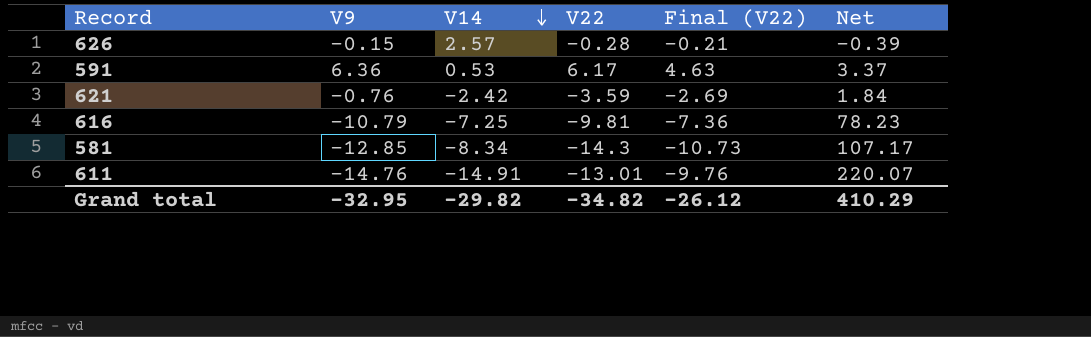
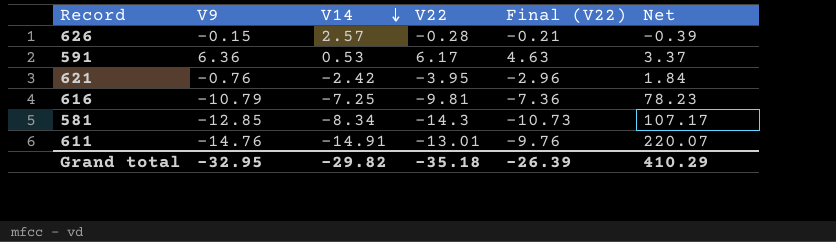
621 | V22: -3.59 -> -3.95
621 | Final (V22): -2.69 -> -2.96
Grand total | V22: -34.82 -> -35.18
Grand total | Final (V22): -26.12 -> -26.39

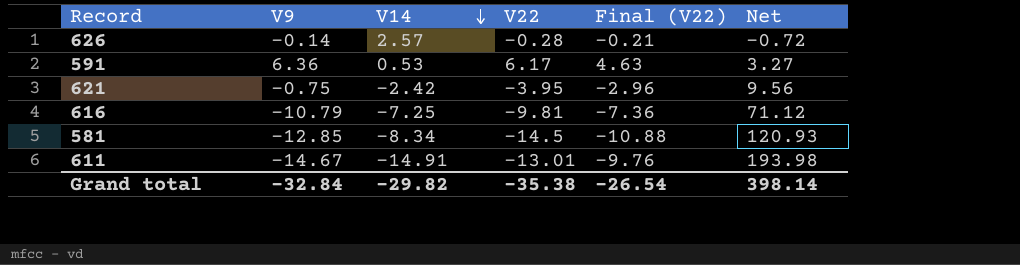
column Net | formula: [V9] * [V14] -> [V14] * [V22]
626 | V9: -0.15 -> -0.14
621 | V9: -0.76 -> -0.75
581 | V22: -14.3 -> -14.5
581 | Final (V22): -10.73 -> -10.88
611 | V9: -14.76 -> -14.67
Grand total | V9: -32.95 -> -32.84
Grand total | V22: -35.18 -> -35.38
Grand total | Final (V22): -26.39 -> -26.54
Grand total | Net: 410.29 -> 398.14

